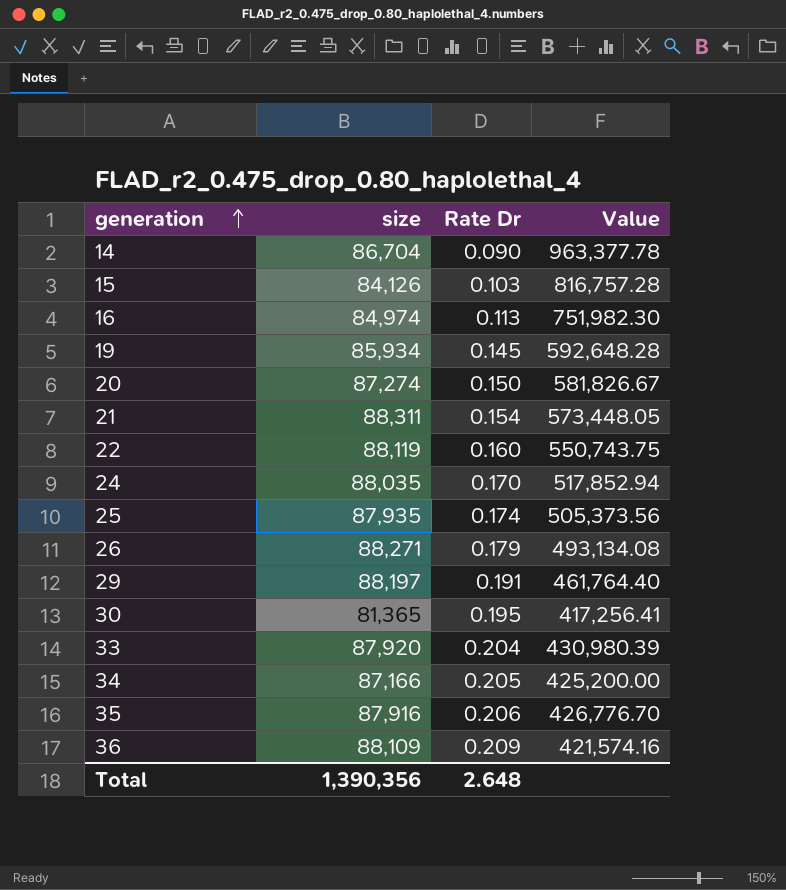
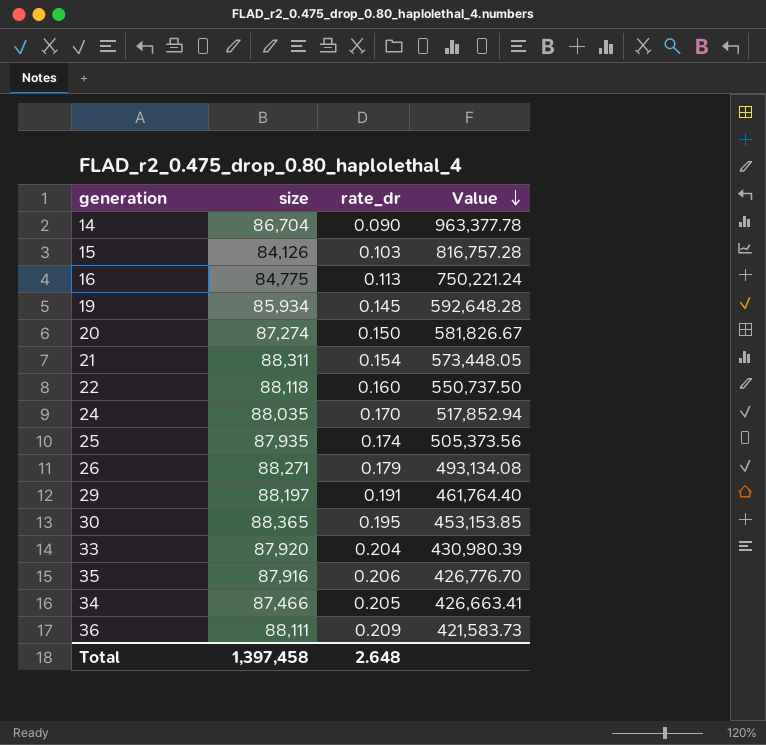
row order: generation ascending -> Value descending
column name: Rate Dr -> rate_dr
16 | size: 84,974 -> 84,775
16 | Value: 751,982.30 -> 750,221.24
22 | size: 88,119 -> 88,118
22 | Value: 550,743.75 -> 550,737.50
30 | size: 81,365 -> 88,365
30 | Value: 417,256.41 -> 453,153.85
34 | size: 87,166 -> 87,466
34 | Value: 425,200.00 -> 426,663.41
36 | size: 88,109 -> 88,111
36 | Value: 421,574.16 -> 421,583.73
Total | size: 1,390,356 -> 1,397,458

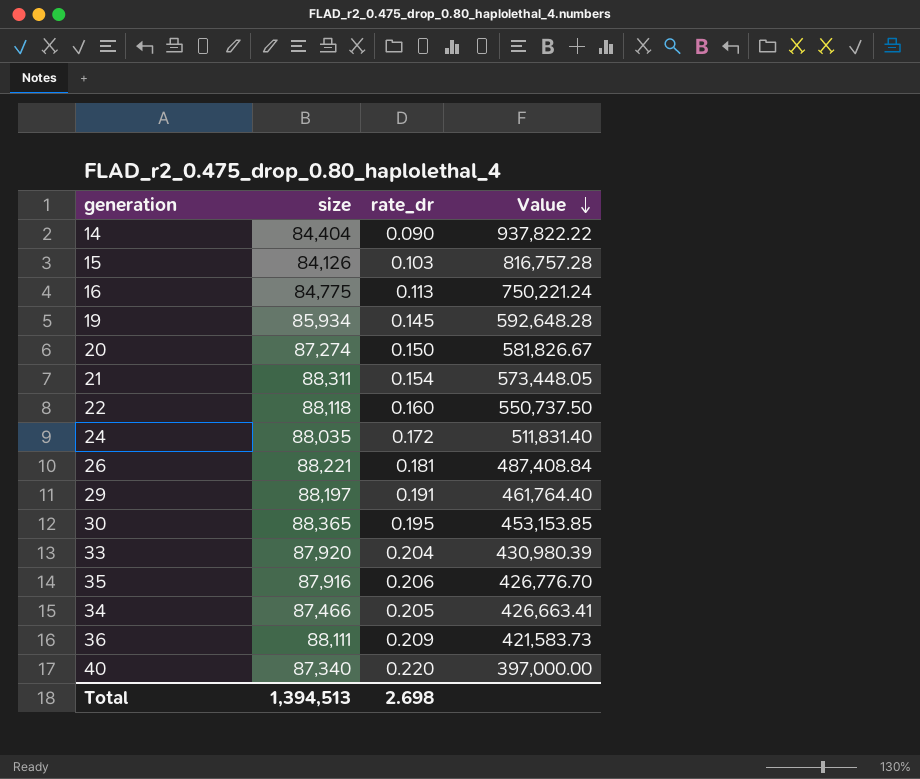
row 25: 87,935 | 0.174 | 505,373.56 -> none
14 | size: 86,704 -> 84,404
14 | Value: 963,377.78 -> 937,822.22
24 | rate_dr: 0.170 -> 0.172
24 | Value: 517,852.94 -> 511,831.40
26 | size: 88,271 -> 88,221
26 | rate_dr: 0.179 -> 0.181
26 | Value: 493,134.08 -> 487,408.84
row 40: none -> 87,340 | 0.220 | 397,000.00
Total | size: 1,397,458 -> 1,394,513
Total | rate_dr: 2.648 -> 2.698

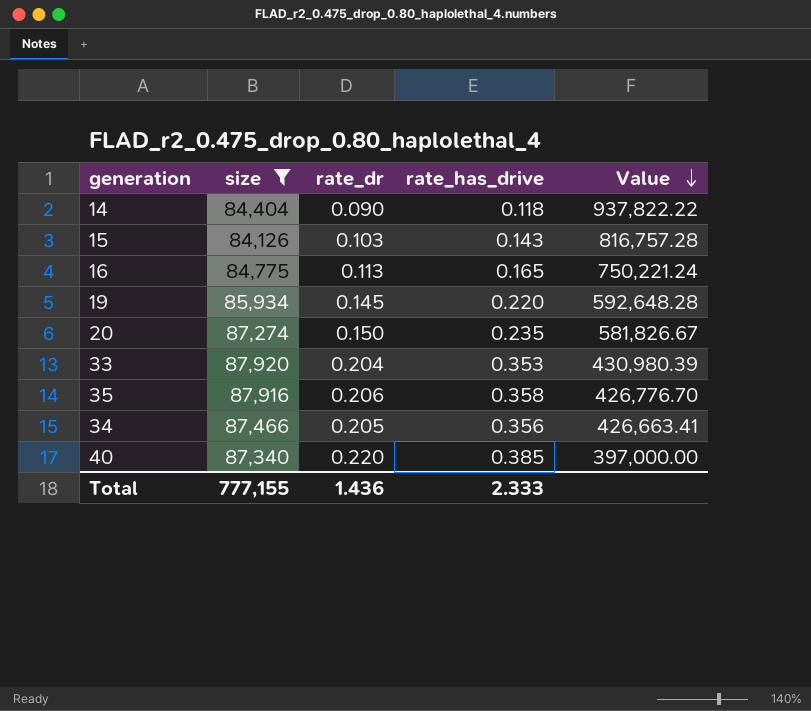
filter: none -> size <= 87,920
column rate_has_drive | position: none -> 4
Total | size: 1,394,513 -> 777,155
Total | rate_dr: 2.698 -> 1.436

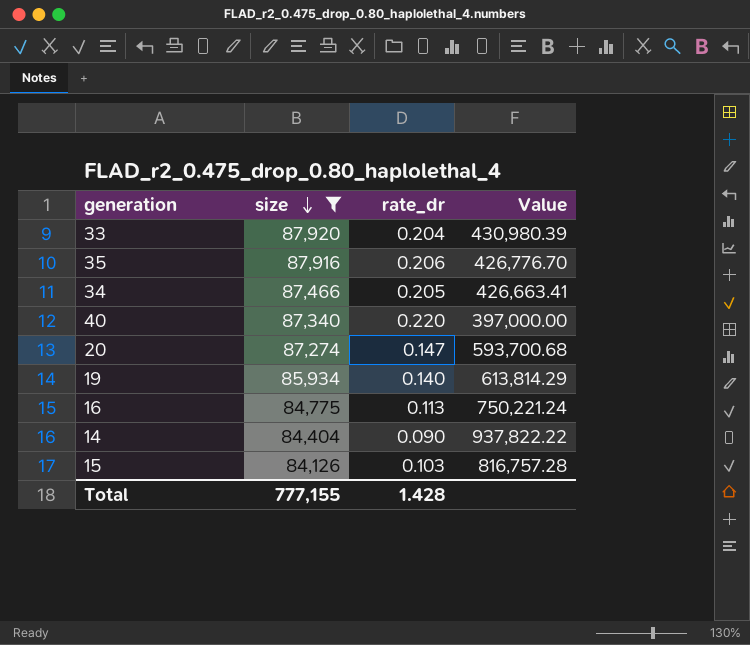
row order: Value descending -> size descending
column rate_has_drive | position: 4 -> none
20 | rate_dr: 0.150 -> 0.147
20 | Value: 581,826.67 -> 593,700.68
19 | rate_dr: 0.145 -> 0.140
19 | Value: 592,648.28 -> 613,814.29
Total | rate_dr: 1.436 -> 1.428

